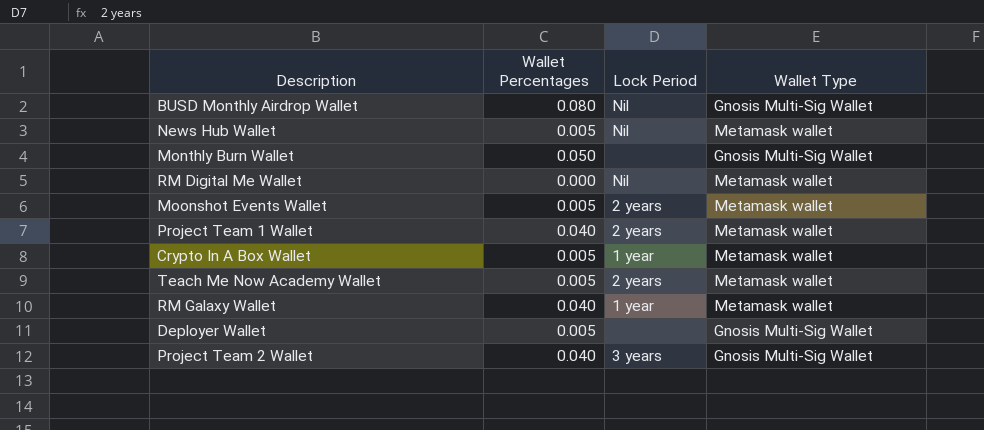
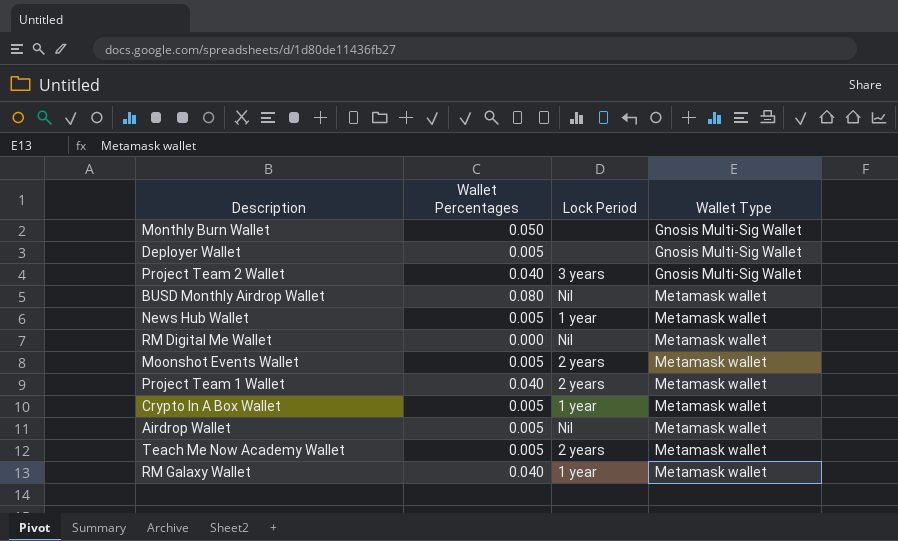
row order: none -> Wallet Type ascending
BUSD Monthly Airdrop Wallet | Wallet Type: Gnosis Multi-Sig Wallet -> Metamask wallet
News Hub Wallet | Lock Period: Nil -> 1 year
row Airdrop Wallet: none -> 0.005 | Nil | Metamask wallet

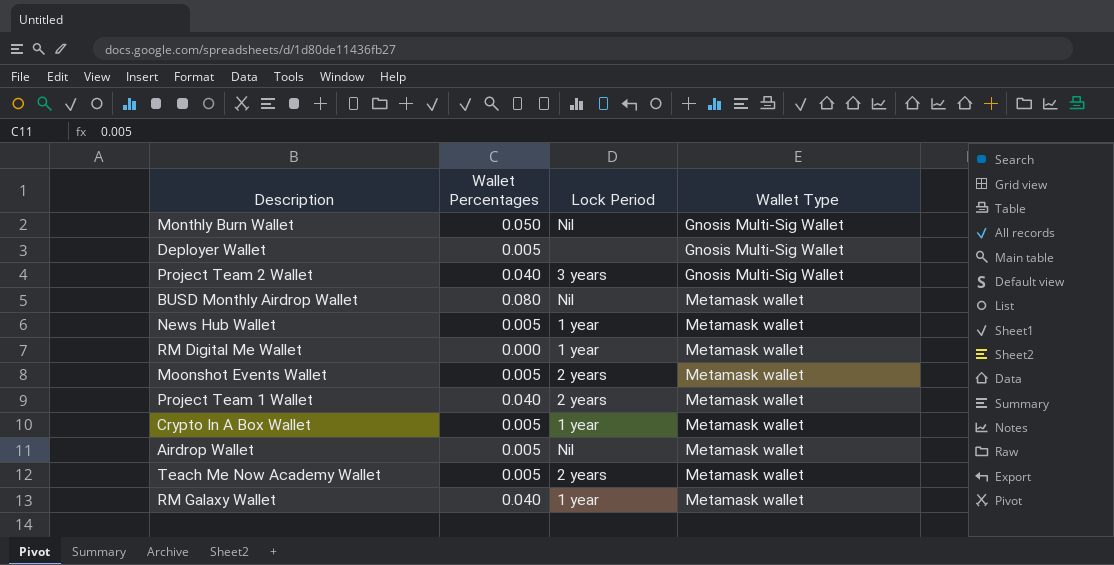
Monthly Burn Wallet | Lock Period: none -> Nil
RM Digital Me Wallet | Lock Period: Nil -> 1 year

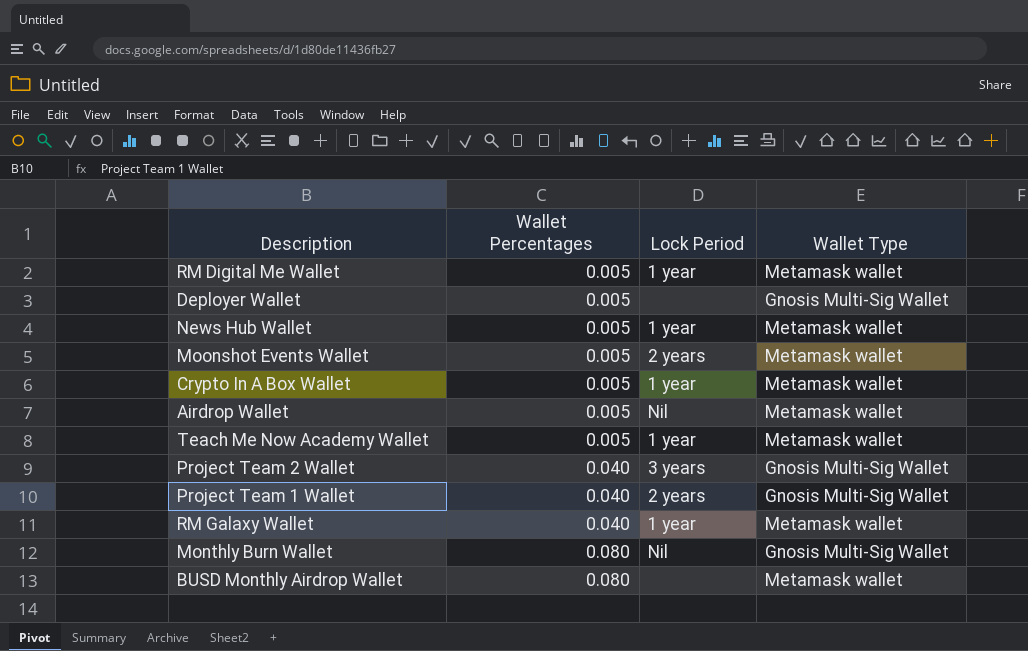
row order: Wallet Type ascending -> Wallet Percentages ascending
RM Digital Me Wallet | Wallet Percentages: 0.000 -> 0.005
Teach Me Now Academy Wallet | Lock Period: 2 years -> 1 year
Project Team 1 Wallet | Wallet Type: Metamask wallet -> Gnosis Multi-Sig Wallet
Monthly Burn Wallet | Wallet Percentages: 0.050 -> 0.080
BUSD Monthly Airdrop Wallet | Lock Period: Nil -> none

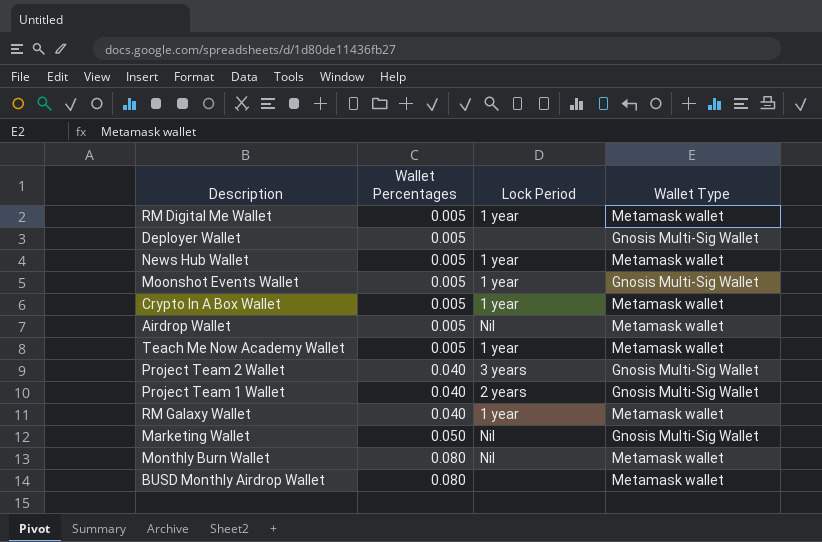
Moonshot Events Wallet | Lock Period: 2 years -> 1 year
Moonshot Events Wallet | Wallet Type: Metamask wallet -> Gnosis Multi-Sig Wallet
row Marketing Wallet: none -> 0.050 | Nil | Gnosis Multi-Sig Wallet
Monthly Burn Wallet | Wallet Type: Gnosis Multi-Sig Wallet -> Metamask wallet

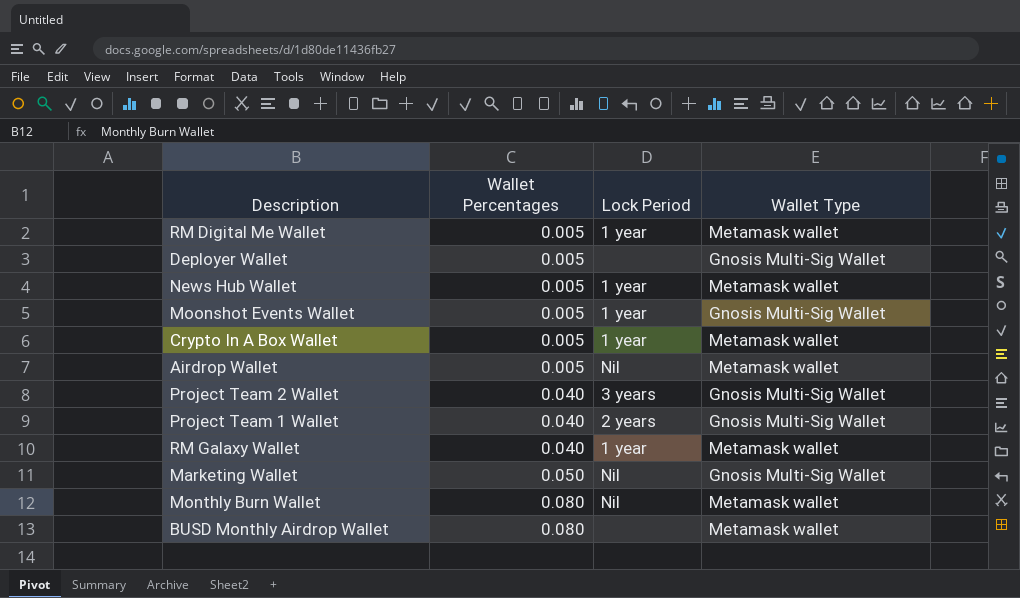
row Teach Me Now Academy Wallet: 0.005 | 1 year | Metamask wallet -> none

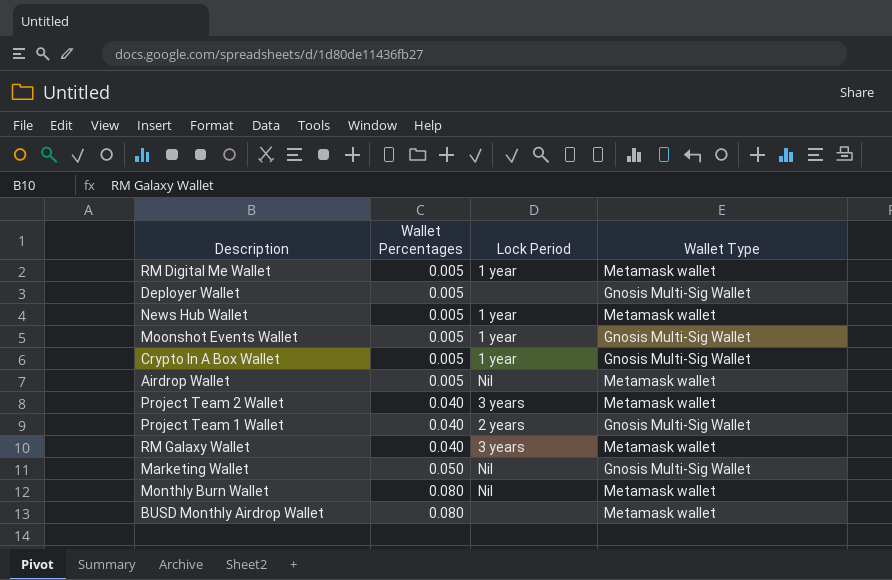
Crypto In A Box Wallet | Wallet Type: Metamask wallet -> Gnosis Multi-Sig Wallet
Project Team 2 Wallet | Wallet Type: Gnosis Multi-Sig Wallet -> Metamask wallet
RM Galaxy Wallet | Lock Period: 1 year -> 3 years

